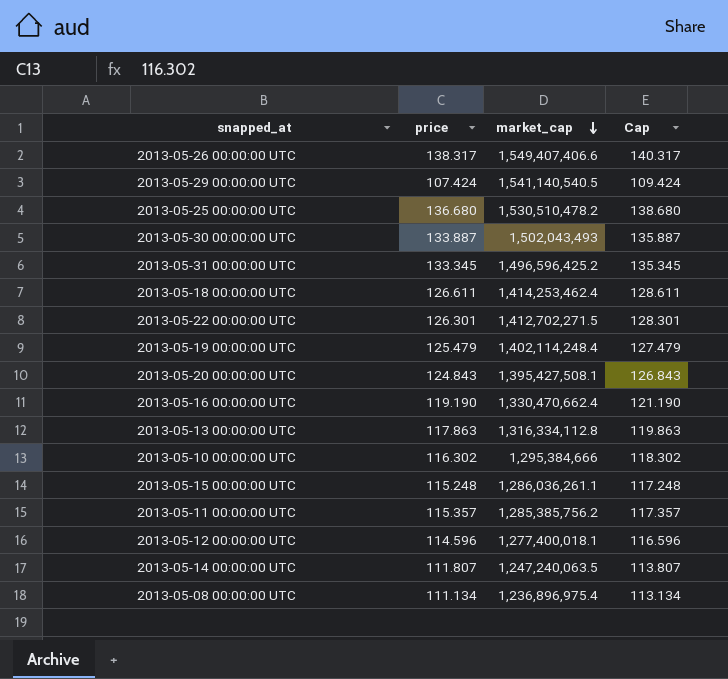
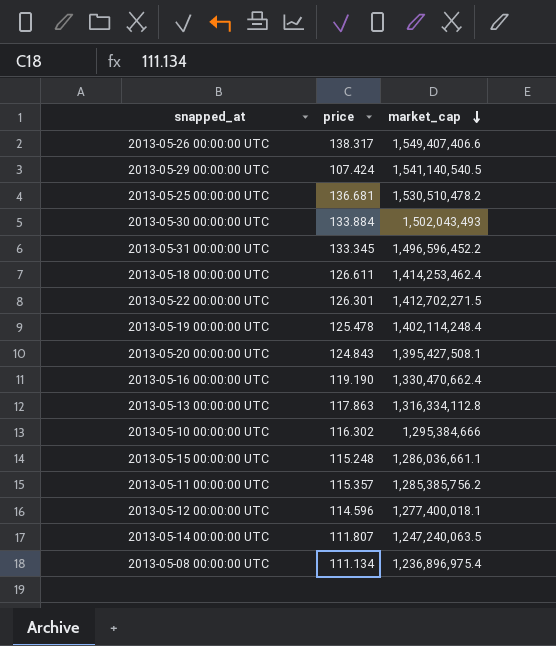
column Cap | formula: [price] + 2 -> none
2013-05-25 00:00:00 UTC | price: 136.680 -> 136.681
2013-05-30 00:00:00 UTC | price: 133.887 -> 133.884
2013-05-31 00:00:00 UTC | market_cap: 1,496,596,425.2 -> 1,496,596,452.2
2013-05-19 00:00:00 UTC | price: 125.479 -> 125.478
2013-05-15 00:00:00 UTC | market_cap: 1,286,036,261.1 -> 1,286,036,661.1

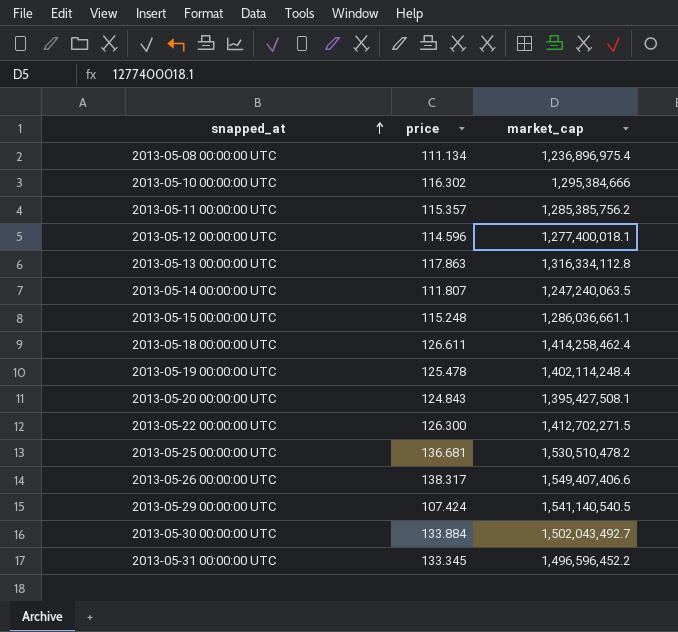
row order: market_cap descending -> snapped_at ascending
row 2013-05-16 00:00:00 UTC: 119.190 | 1,330,470,662.4 -> none
2013-05-18 00:00:00 UTC | market_cap: 1,414,253,462.4 -> 1,414,258,462.4
2013-05-22 00:00:00 UTC | price: 126.301 -> 126.300
2013-05-30 00:00:00 UTC | market_cap: 1,502,043,493 -> 1,502,043,492.7

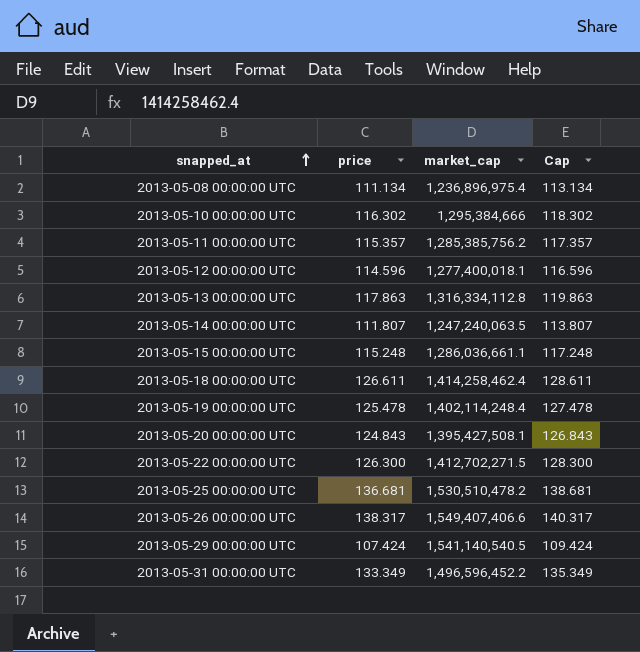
column Cap | formula: none -> [price] + 2
row 2013-05-30 00:00:00 UTC: 133.884 | 1,502,043,492.7 -> none
2013-05-31 00:00:00 UTC | price: 133.345 -> 133.349

